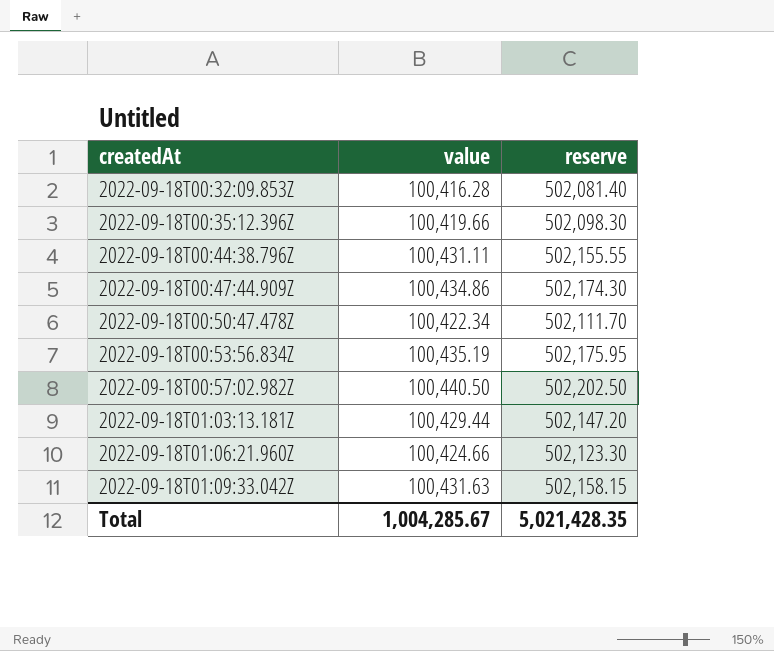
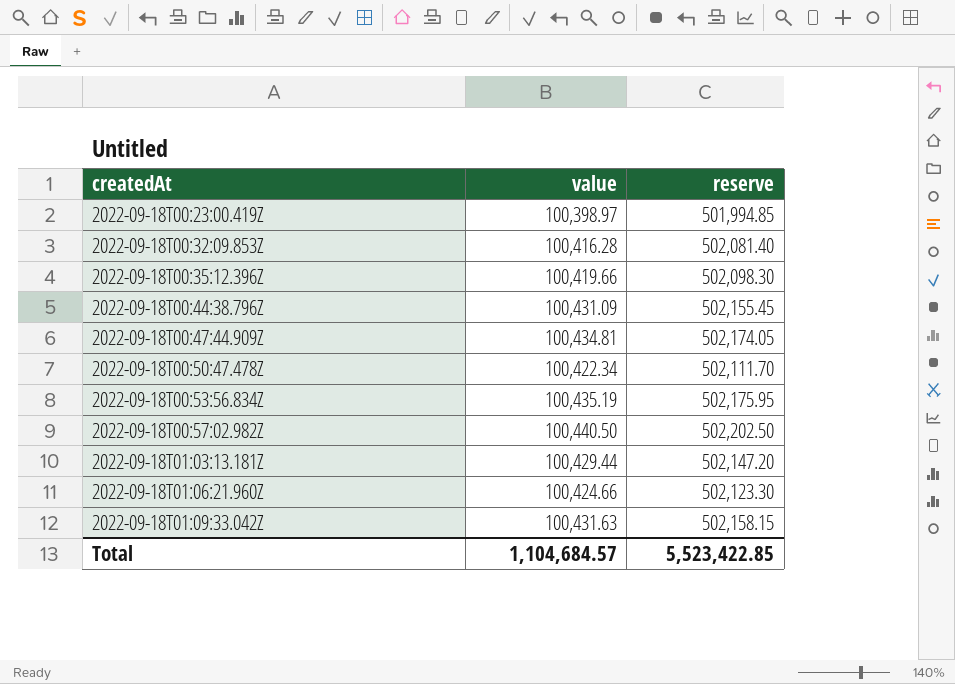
row 2022-09-18T00:23:00.419Z: none -> 100,398.97 | 501,994.85
2022-09-18T00:44:38.796Z | value: 100,431.11 -> 100,431.09
2022-09-18T00:44:38.796Z | reserve: 502,155.55 -> 502,155.45
2022-09-18T00:47:44.909Z | value: 100,434.86 -> 100,434.81
2022-09-18T00:47:44.909Z | reserve: 502,174.30 -> 502,174.05
Total | value: 1,004,285.67 -> 1,104,684.57
Total | reserve: 5,021,428.35 -> 5,523,422.85

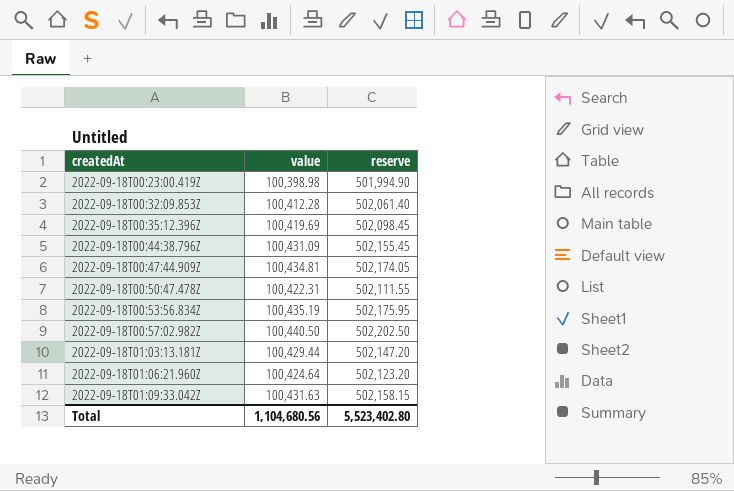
2022-09-18T00:23:00.419Z | value: 100,398.97 -> 100,398.98
2022-09-18T00:23:00.419Z | reserve: 501,994.85 -> 501,994.90
2022-09-18T00:32:09.853Z | value: 100,416.28 -> 100,412.28
2022-09-18T00:32:09.853Z | reserve: 502,081.40 -> 502,061.40
2022-09-18T00:35:12.396Z | value: 100,419.66 -> 100,419.69
2022-09-18T00:35:12.396Z | reserve: 502,098.30 -> 502,098.45
2022-09-18T00:50:47.478Z | value: 100,422.34 -> 100,422.31
2022-09-18T00:50:47.478Z | reserve: 502,111.70 -> 502,111.55
2022-09-18T01:06:21.960Z | value: 100,424.66 -> 100,424.64
2022-09-18T01:06:21.960Z | reserve: 502,123.30 -> 502,123.20
Total | value: 1,104,684.57 -> 1,104,680.56
Total | reserve: 5,523,422.85 -> 5,523,402.80

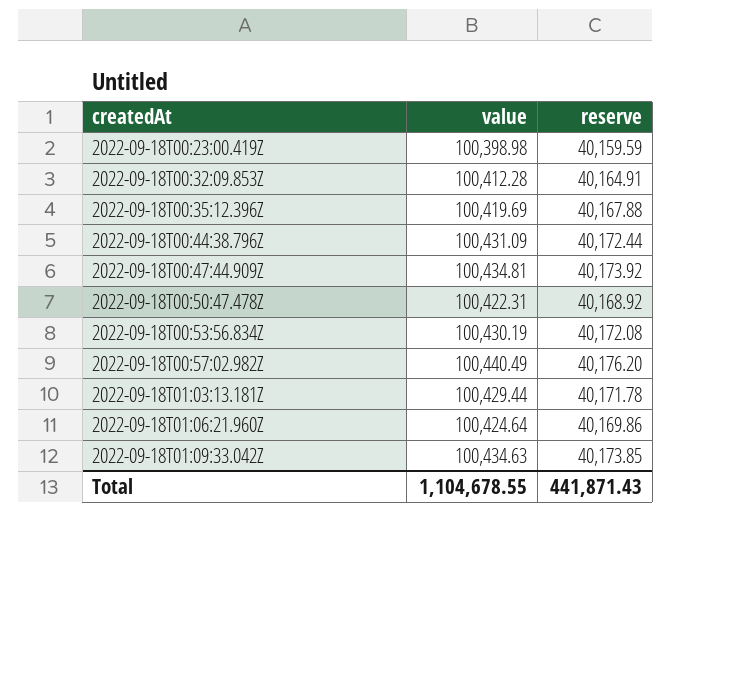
column reserve | formula: [value] * 5 -> [value] * 0.4
2022-09-18T00:53:56.834Z | value: 100,435.19 -> 100,430.19
2022-09-18T00:57:02.982Z | value: 100,440.50 -> 100,440.49
2022-09-18T01:09:33.042Z | value: 100,431.63 -> 100,434.63
Total | value: 1,104,680.56 -> 1,104,678.55
Total | reserve: 5,523,402.80 -> 441,871.43

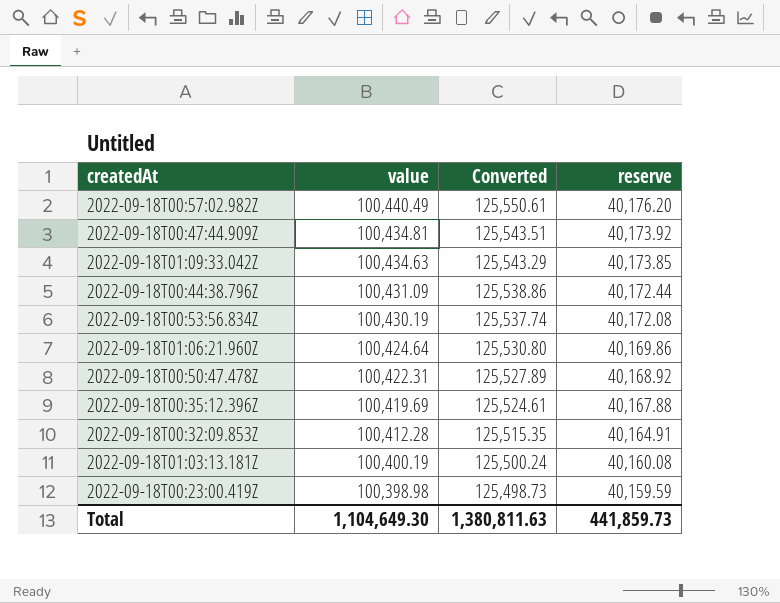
row order: createdAt ascending -> value descending
column Converted | formula: none -> [value] * 1.25
2022-09-18T01:03:13.181Z | value: 100,429.44 -> 100,400.19
2022-09-18T01:03:13.181Z | reserve: 40,171.78 -> 40,160.08
Total | value: 1,104,678.55 -> 1,104,649.30
Total | reserve: 441,871.43 -> 441,859.73

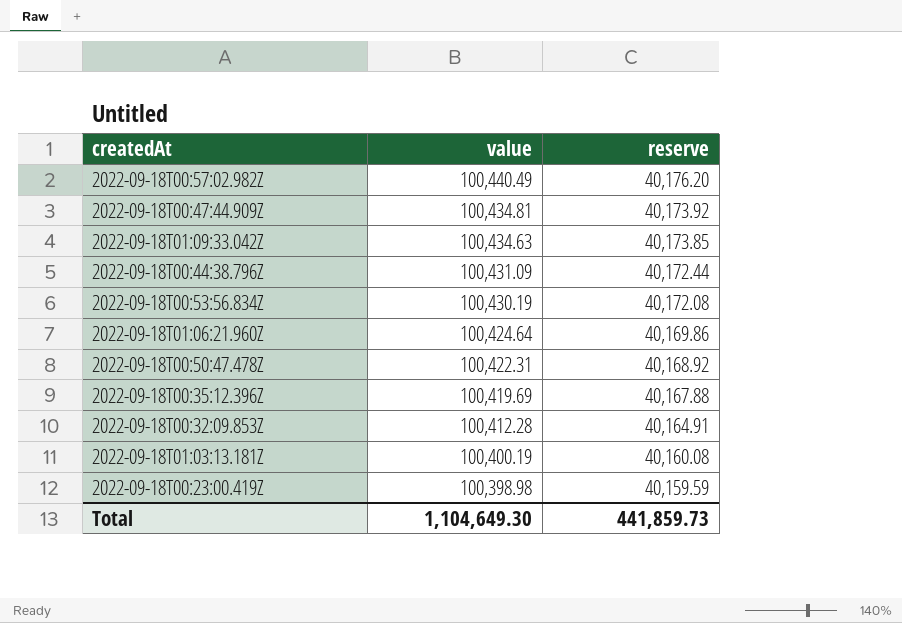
column Converted | formula: [value] * 1.25 -> none

